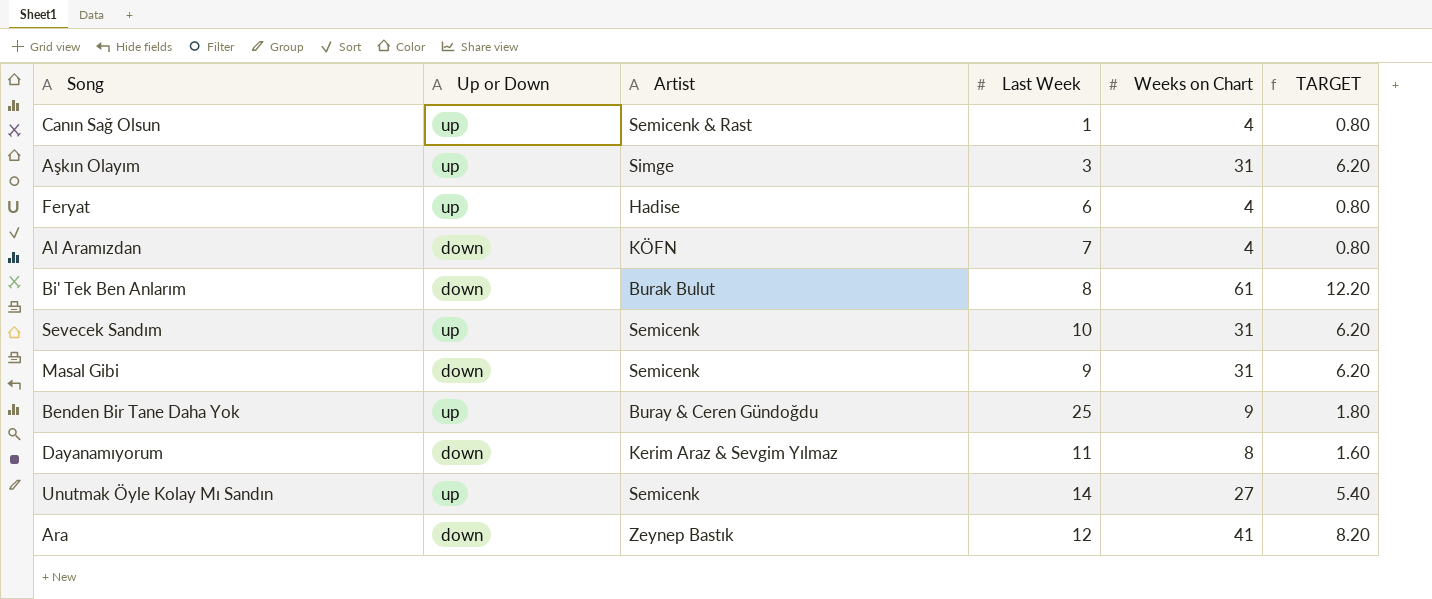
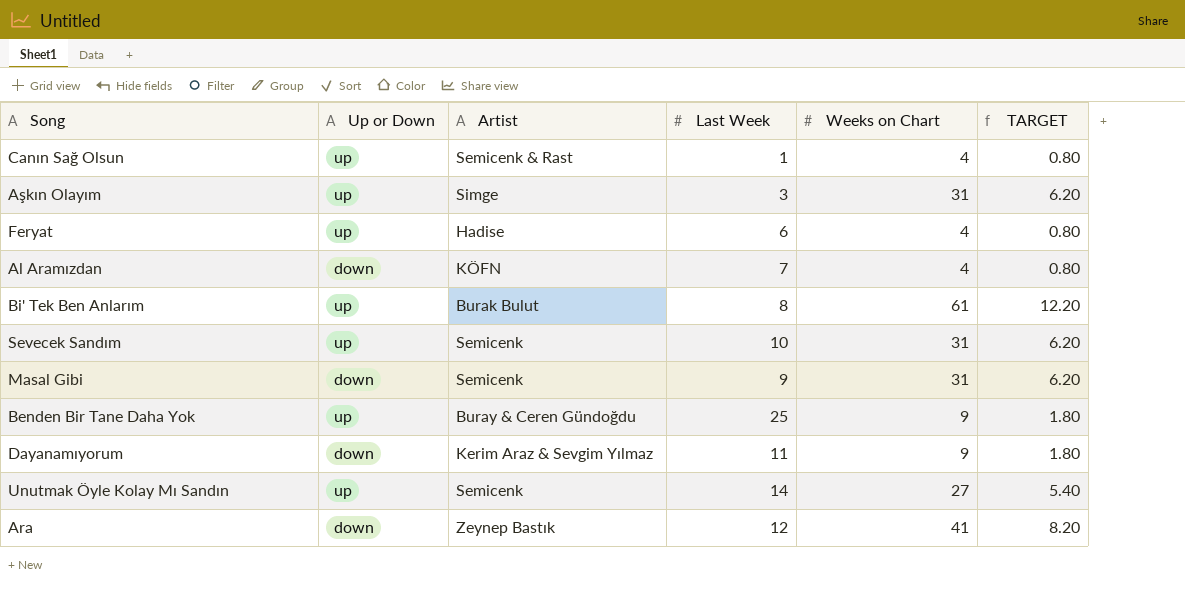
Bi' Tek Ben Anlarım | Up or Down: down -> up
Dayanamıyorum | Weeks on Chart: 8 -> 9
Dayanamıyorum | TARGET: 1.60 -> 1.80

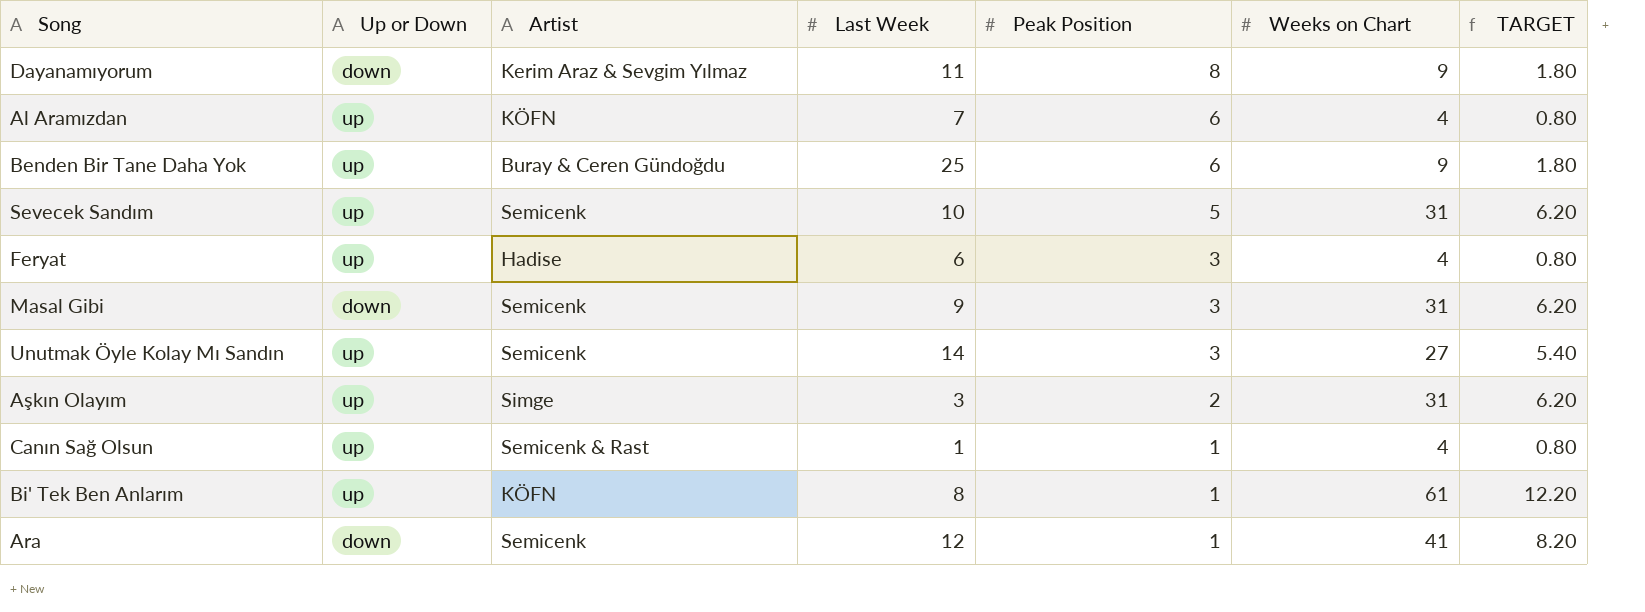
row order: none -> Peak Position descending
column Peak Position | position: none -> 5
Al Aramızdan | Up or Down: down -> up
Bi' Tek Ben Anlarım | Artist: Burak Bulut -> KÖFN
Ara | Artist: Zeynep Bastık -> Semicenk

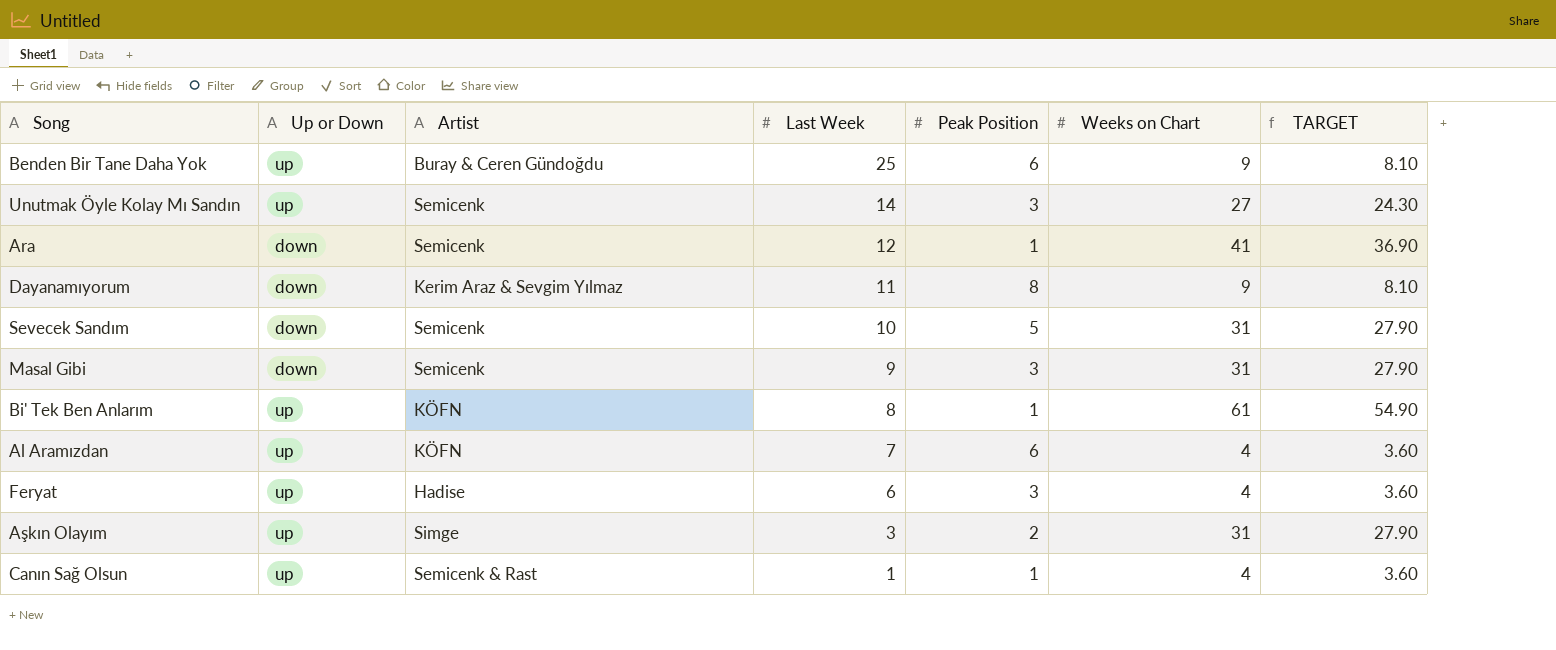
row order: Peak Position descending -> Last Week descending
column TARGET | formula: [Weeks on Chart] * 0.2 -> [Weeks on Chart] * 0.9
Sevecek Sandım | Up or Down: up -> down

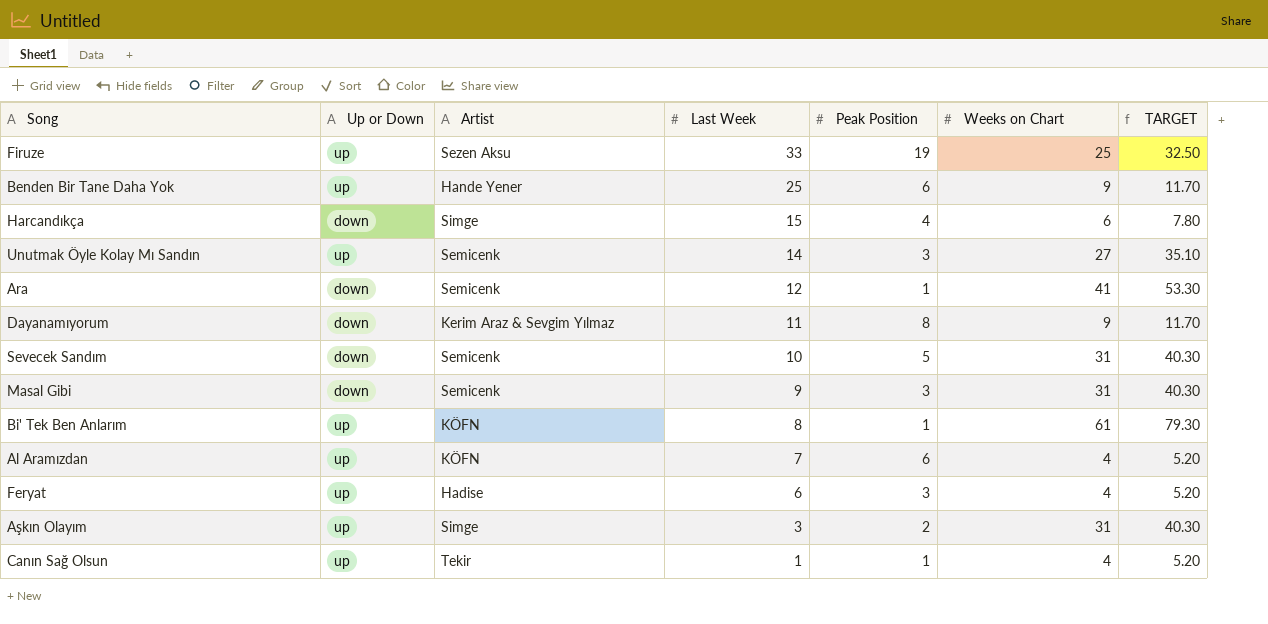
column TARGET | formula: [Weeks on Chart] * 0.9 -> [Weeks on Chart] * 1.3
row Firuze: none -> up | Sezen Aksu | 33 | 19 | 25 | 32.50
Benden Bir Tane Daha Yok | Artist: Buray & Ceren Gündoğdu -> Hande Yener
row Harcandıkça: none -> down | Simge | 15 | 4 | 6 | 7.80
Canın Sağ Olsun | Artist: Semicenk & Rast -> Tekir

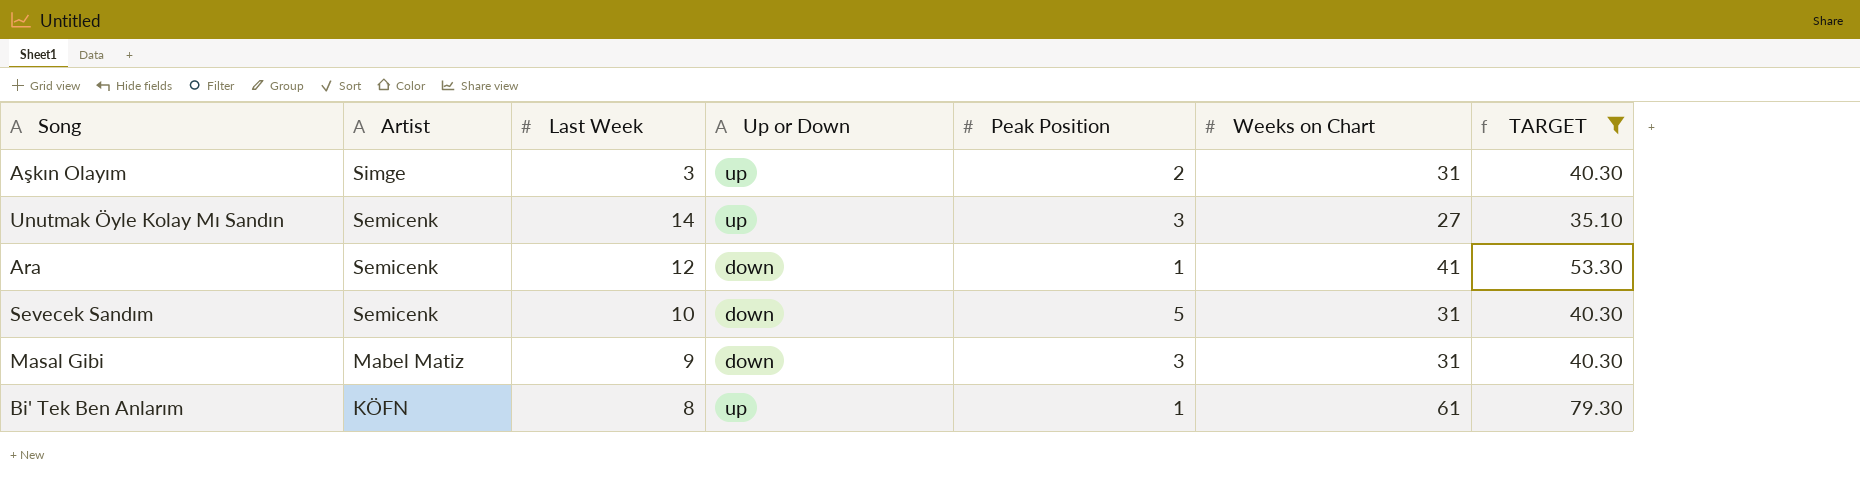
filter: none -> TARGET >= 35.10
row order: Last Week descending -> Artist descending
column Up or Down | position: 2 -> 4
Masal Gibi | Artist: Semicenk -> Mabel Matiz

